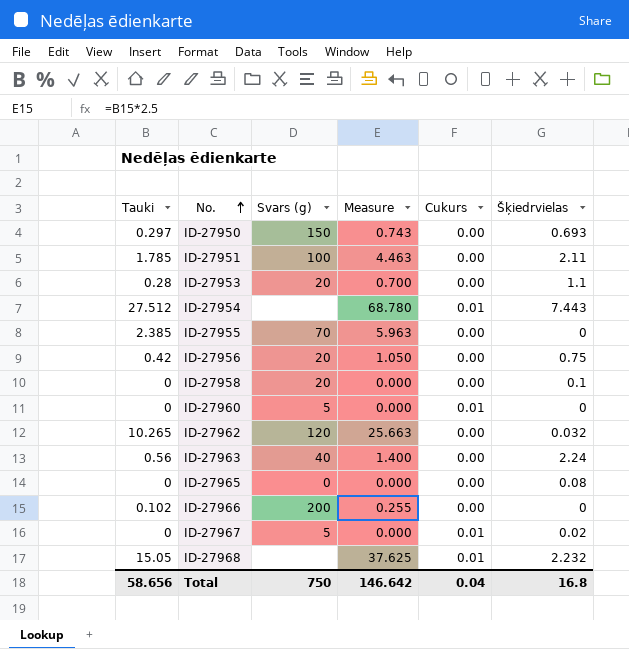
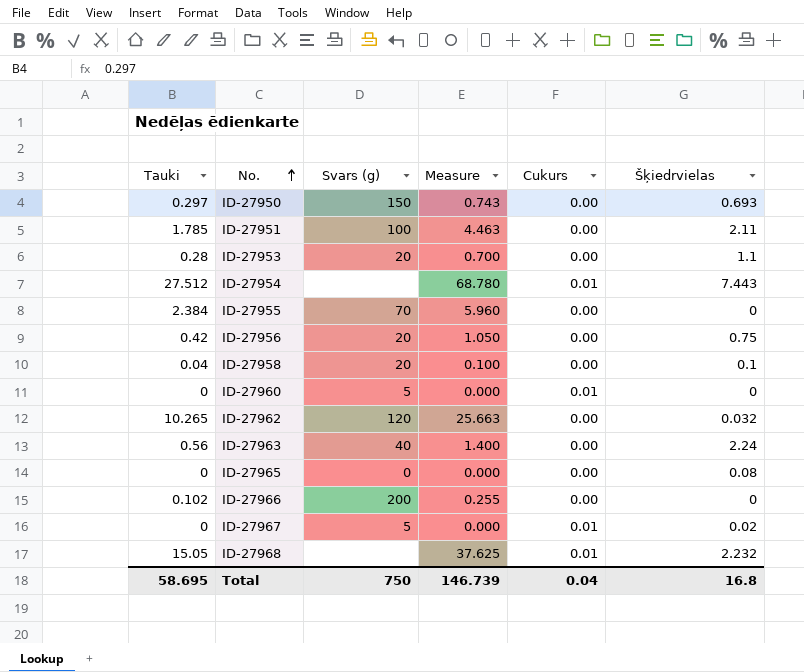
ID-27955 | Tauki: 2.385 -> 2.384
ID-27955 | Measure: 5.963 -> 5.960
ID-27958 | Tauki: 0 -> 0.04
ID-27958 | Measure: 0.000 -> 0.100
Total | Tauki: 58.656 -> 58.695
Total | Measure: 146.642 -> 146.739

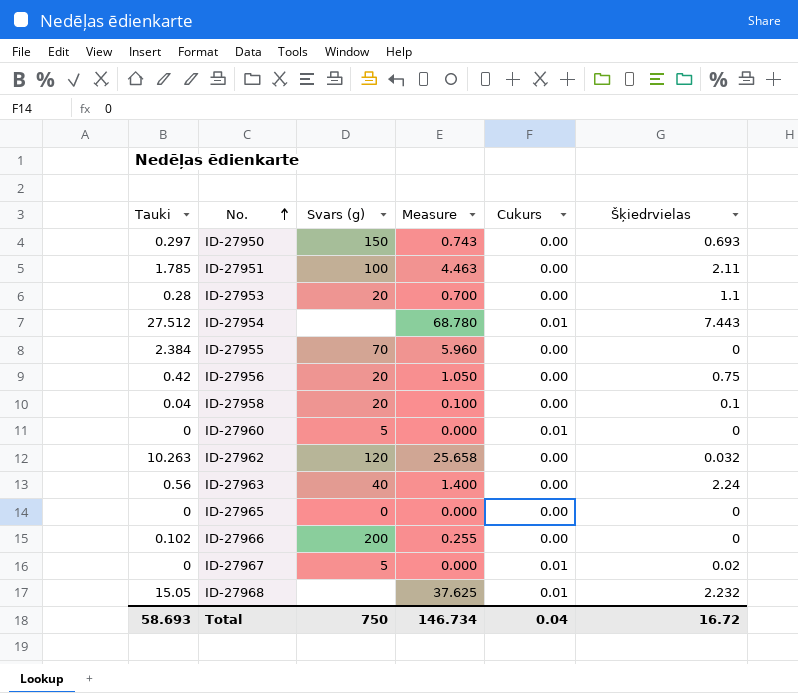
ID-27962 | Tauki: 10.265 -> 10.263
ID-27962 | Measure: 25.663 -> 25.658
ID-27965 | Šķiedrvielas: 0.08 -> 0
Total | Tauki: 58.695 -> 58.693
Total | Measure: 146.739 -> 146.734
Total | Šķiedrvielas: 16.8 -> 16.72

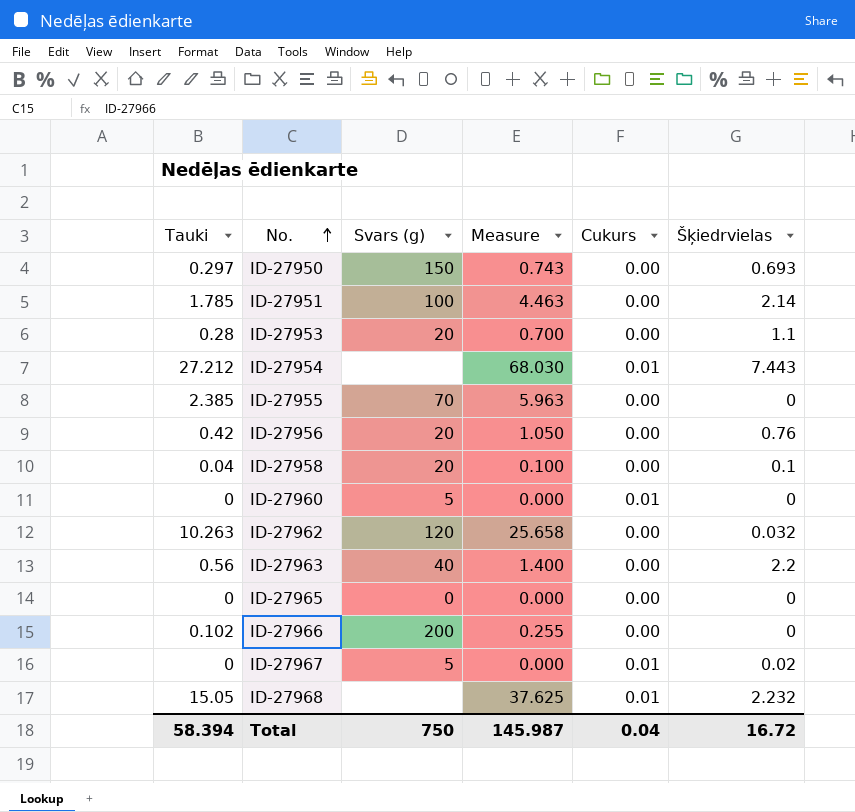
ID-27951 | Šķiedrvielas: 2.11 -> 2.14
ID-27954 | Tauki: 27.512 -> 27.212
ID-27954 | Measure: 68.780 -> 68.030
ID-27955 | Tauki: 2.384 -> 2.385
ID-27955 | Measure: 5.960 -> 5.963
ID-27956 | Šķiedrvielas: 0.75 -> 0.76
ID-27963 | Šķiedrvielas: 2.24 -> 2.2
Total | Tauki: 58.693 -> 58.394
Total | Measure: 146.734 -> 145.987

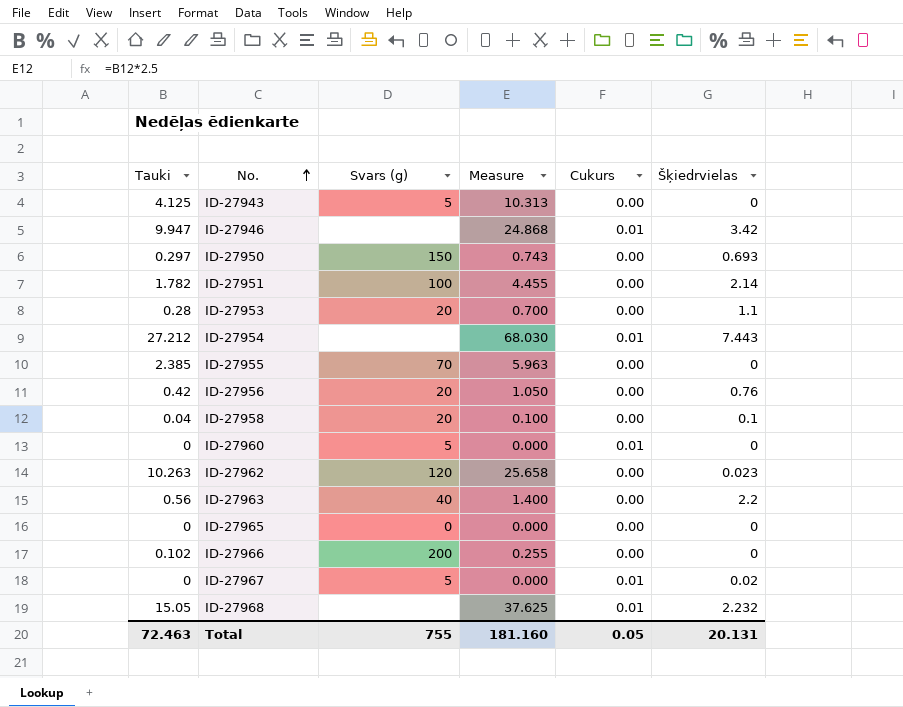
row ID-27943: none -> 4.125 | 5 | 10.313 | 0.00 | 0
row ID-27946: none -> 9.947 | none | 24.868 | 0.01 | 3.42
ID-27951 | Tauki: 1.785 -> 1.782
ID-27951 | Measure: 4.463 -> 4.455
ID-27962 | Šķiedrvielas: 0.032 -> 0.023
Total | Tauki: 58.394 -> 72.463
Total | Svars (g): 750 -> 755
Total | Measure: 145.987 -> 181.160
Total | Cukurs: 0.04 -> 0.05
Total | Šķiedrvielas: 16.72 -> 20.131

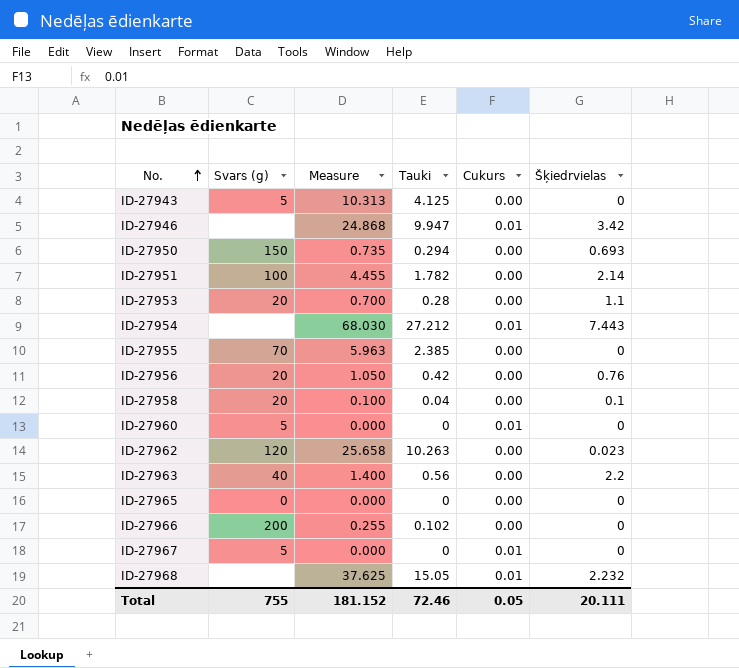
column Tauki | position: 1 -> 4
ID-27950 | Measure: 0.743 -> 0.735
ID-27950 | Tauki: 0.297 -> 0.294
ID-27967 | Šķiedrvielas: 0.02 -> 0
Total | Measure: 181.160 -> 181.152
Total | Tauki: 72.463 -> 72.46
Total | Šķiedrvielas: 20.131 -> 20.111

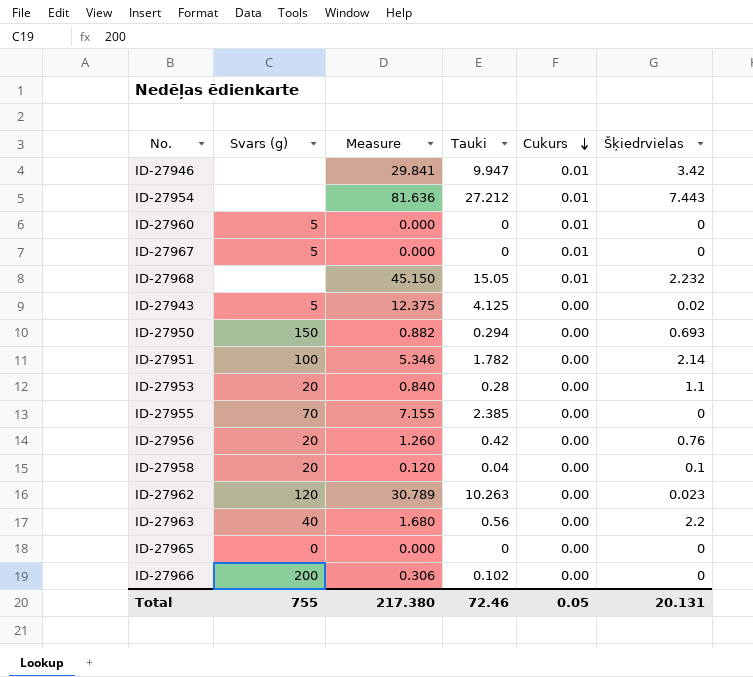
row order: No. ascending -> Cukurs descending
column Measure | formula: [Tauki] * 2.5 -> [Tauki] * 3
ID-27943 | Šķiedrvielas: 0 -> 0.02
Total | Measure: 181.152 -> 217.380
Total | Šķiedrvielas: 20.111 -> 20.131

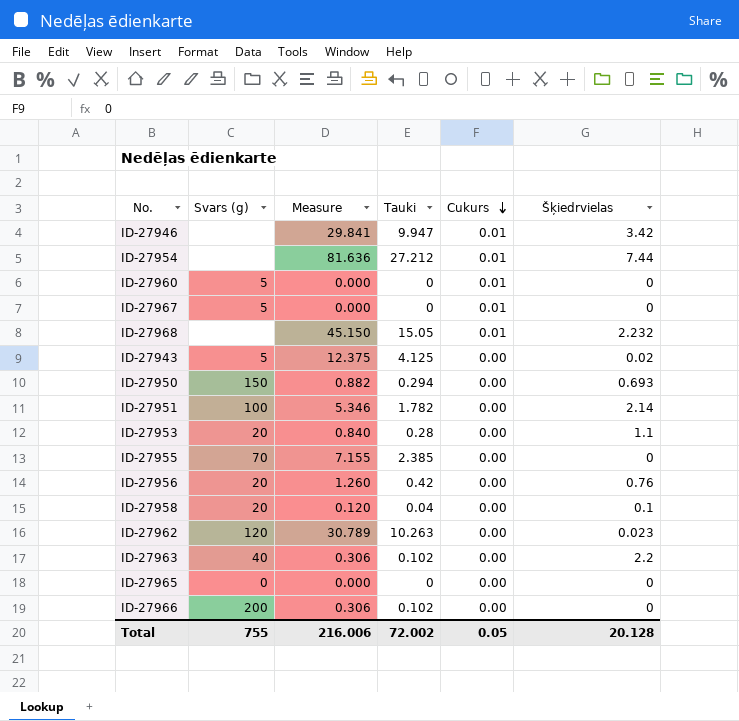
ID-27954 | Šķiedrvielas: 7.443 -> 7.44
ID-27963 | Measure: 1.680 -> 0.306
ID-27963 | Tauki: 0.56 -> 0.102
Total | Measure: 217.380 -> 216.006
Total | Tauki: 72.46 -> 72.002
Total | Šķiedrvielas: 20.131 -> 20.128

